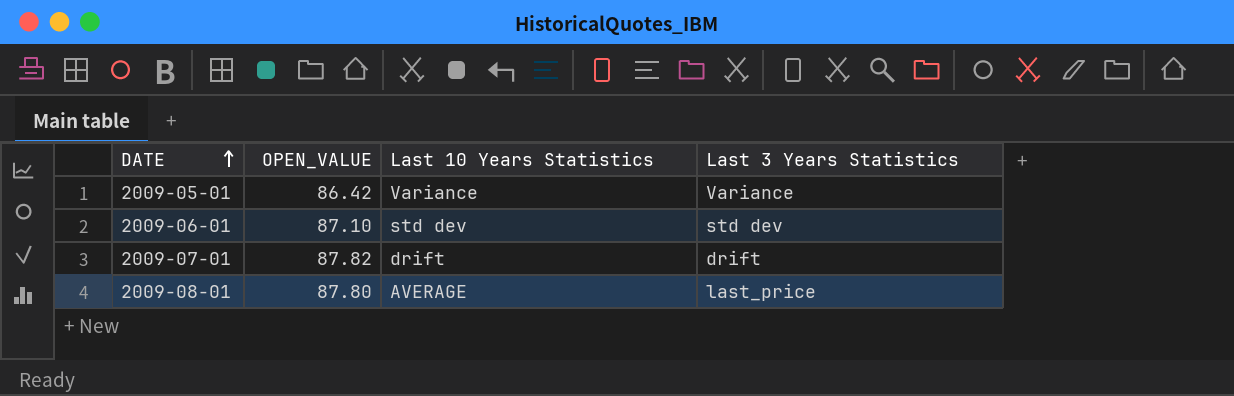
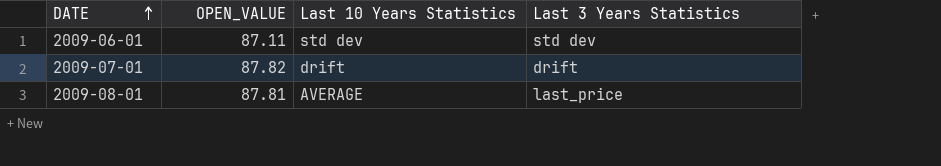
row 2009-05-01: 86.42 | Variance | Variance -> none
2009-06-01 | OPEN_VALUE: 87.10 -> 87.11
2009-08-01 | OPEN_VALUE: 87.80 -> 87.81

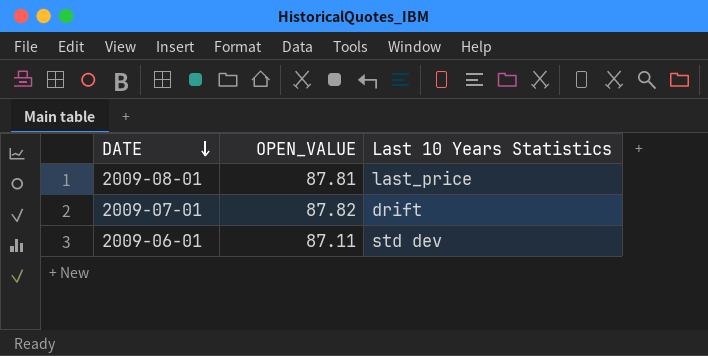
row order: DATE ascending -> DATE descending
column Last 3 Years Statistics | position: 4 -> none
2009-08-01 | Last 10 Years Statistics: AVERAGE -> last_price

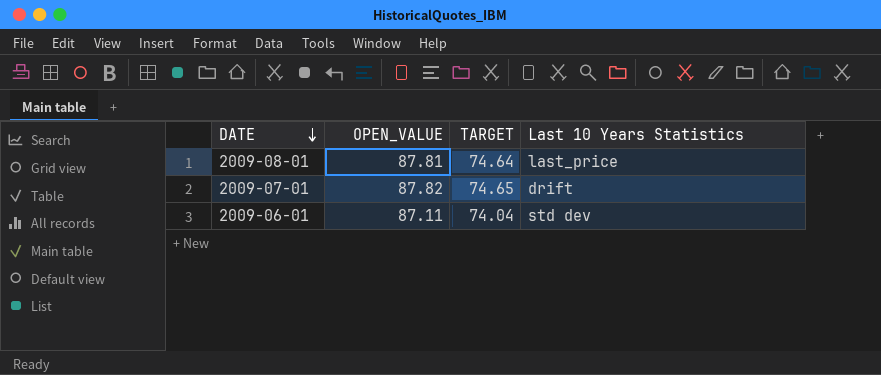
column TARGET | formula: none -> [OPEN_VALUE] * 0.85

